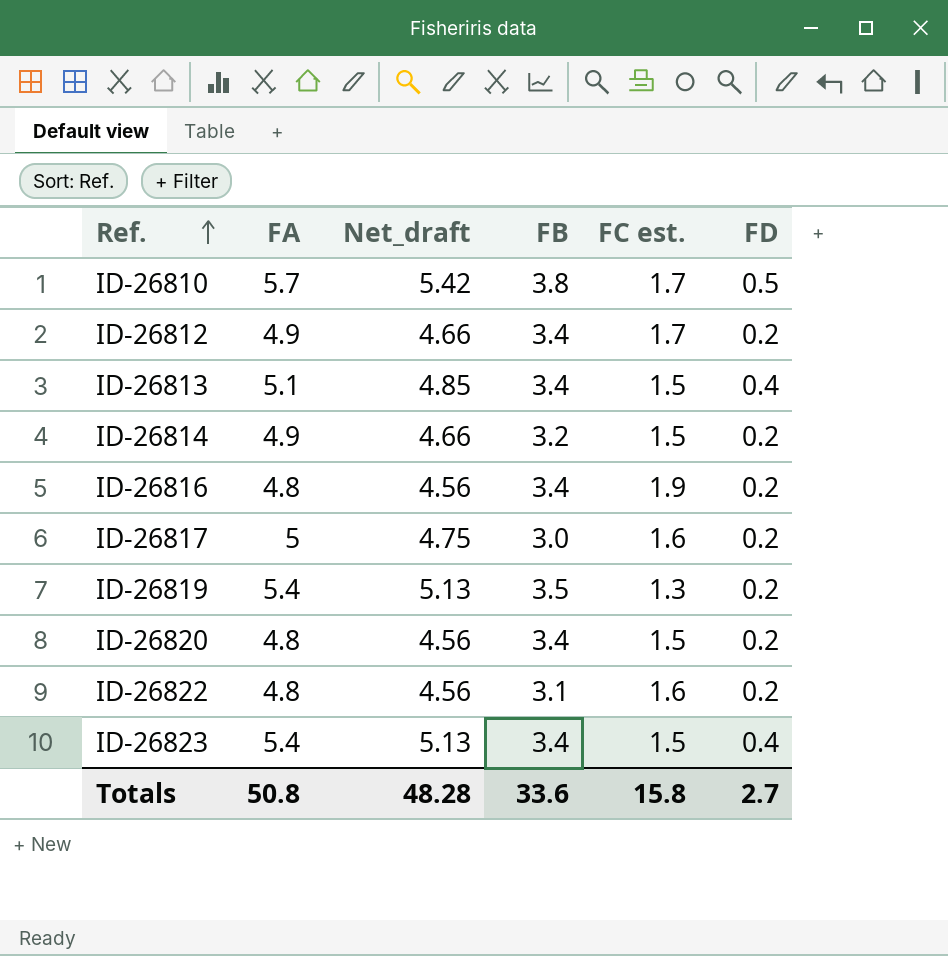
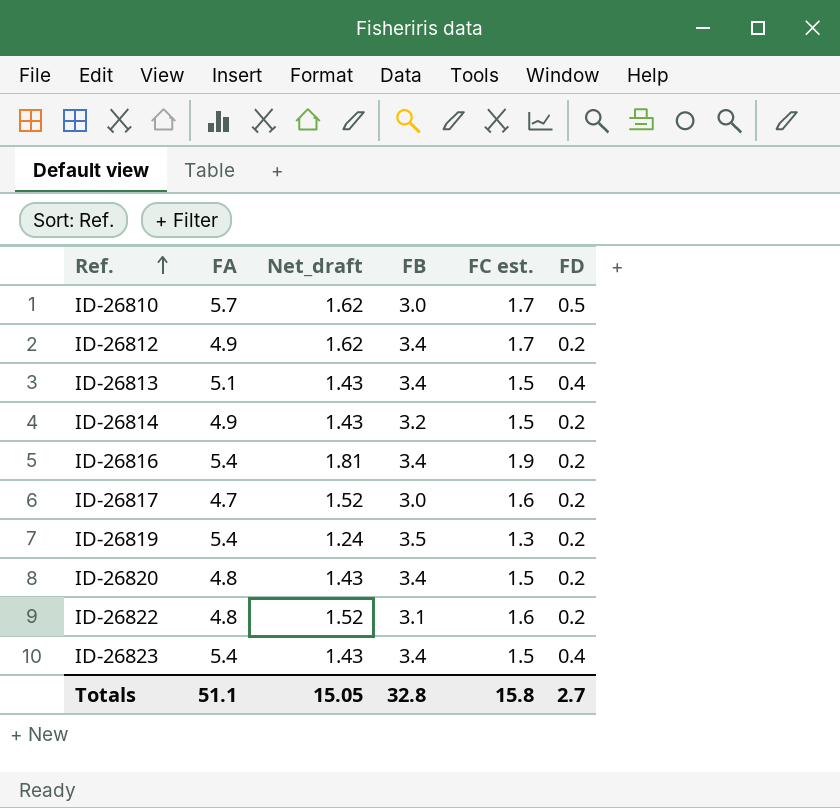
column Net_draft | formula: [FA] * 0.95 -> [FC est.] * 0.95
ID-26810 | FB: 3.8 -> 3.0
ID-26816 | FA: 4.8 -> 5.4
ID-26817 | FA: 5 -> 4.7
Totals | FA: 50.8 -> 51.1
Totals | Net_draft: 48.28 -> 15.05
Totals | FB: 33.6 -> 32.8

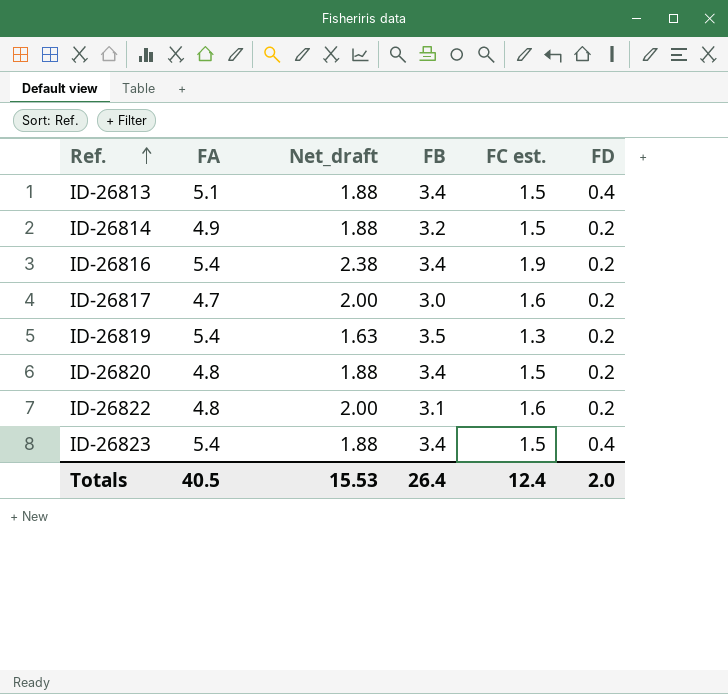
column Net_draft | formula: [FC est.] * 0.95 -> [FC est.] * 1.25
row ID-26810: 5.7 | 1.62 | 3.0 | 1.7 | 0.5 -> none
row ID-26812: 4.9 | 1.62 | 3.4 | 1.7 | 0.2 -> none
Totals | FA: 51.1 -> 40.5
Totals | Net_draft: 15.05 -> 15.53
Totals | FB: 32.8 -> 26.4
Totals | FC est.: 15.8 -> 12.4
Totals | FD: 2.7 -> 2.0

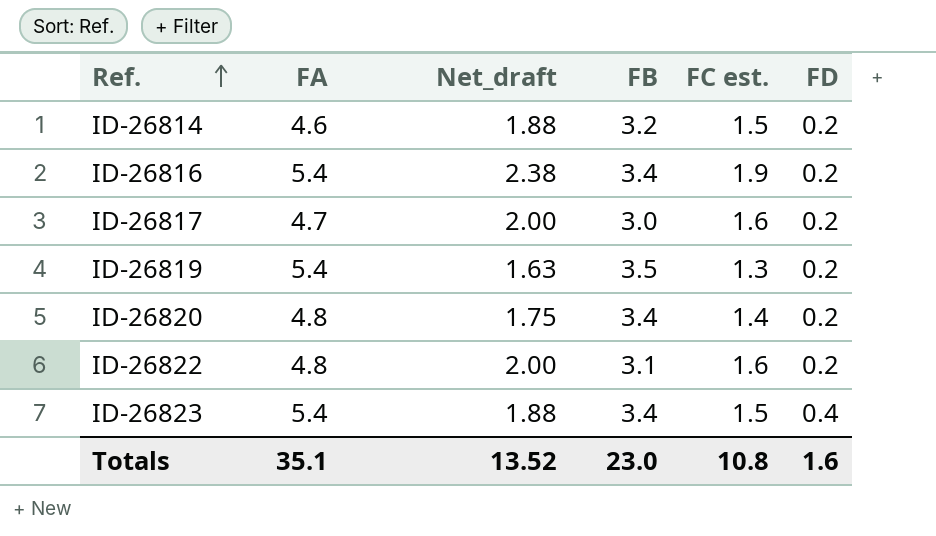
row ID-26813: 5.1 | 1.88 | 3.4 | 1.5 | 0.4 -> none
ID-26814 | FA: 4.9 -> 4.6
ID-26820 | Net_draft: 1.88 -> 1.75
ID-26820 | FC est.: 1.5 -> 1.4
Totals | FA: 40.5 -> 35.1
Totals | Net_draft: 15.53 -> 13.52
Totals | FB: 26.4 -> 23.0
Totals | FC est.: 12.4 -> 10.8
Totals | FD: 2.0 -> 1.6

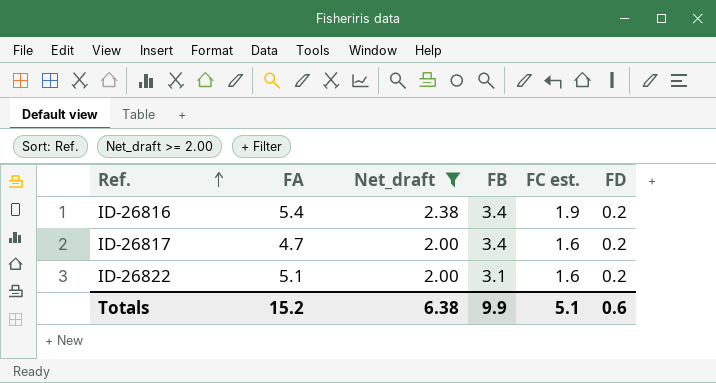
filter: none -> Net_draft >= 2.00
ID-26817 | FB: 3.0 -> 3.4
ID-26822 | FA: 4.8 -> 5.1
Totals | FA: 35.1 -> 15.2
Totals | Net_draft: 13.52 -> 6.38
Totals | FB: 23.0 -> 9.9
Totals | FC est.: 10.8 -> 5.1
Totals | FD: 1.6 -> 0.6

